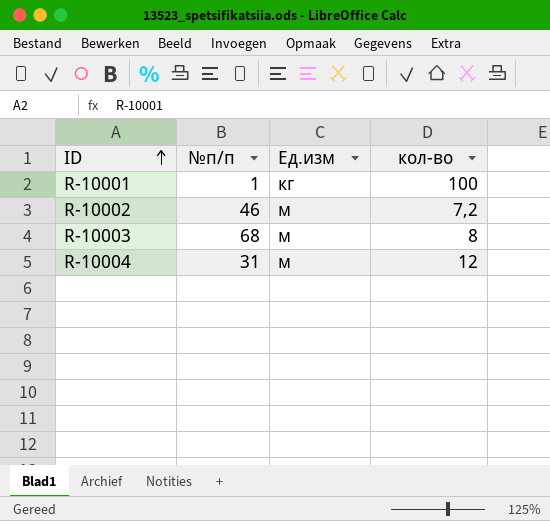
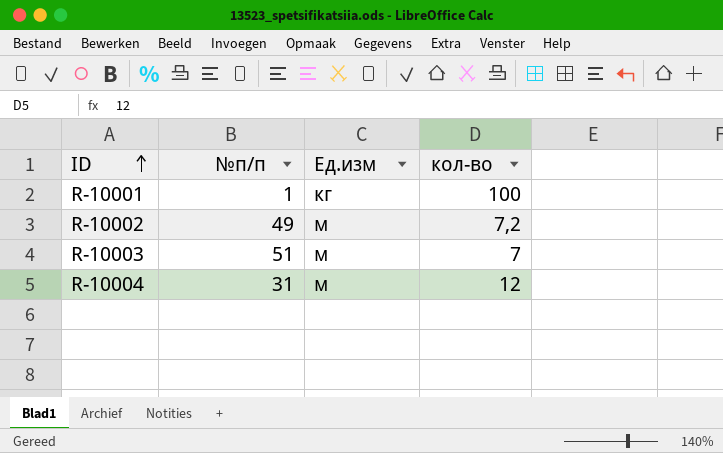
R-10002 | №п/п: 46 -> 49
R-10003 | №п/п: 68 -> 51
R-10003 | кол-во: 8 -> 7

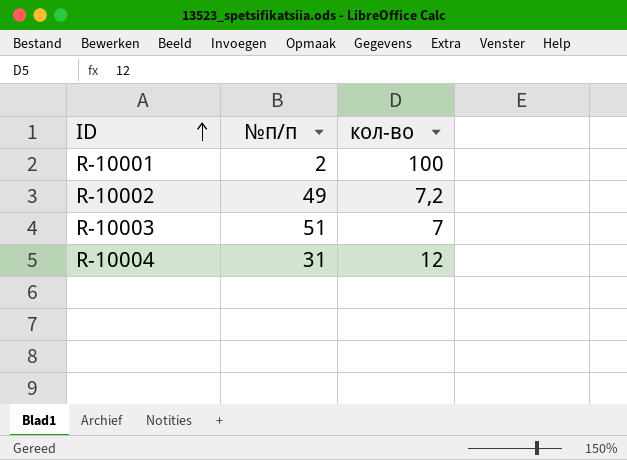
column Ед.изм | position: 3 -> none
R-10001 | №п/п: 1 -> 2

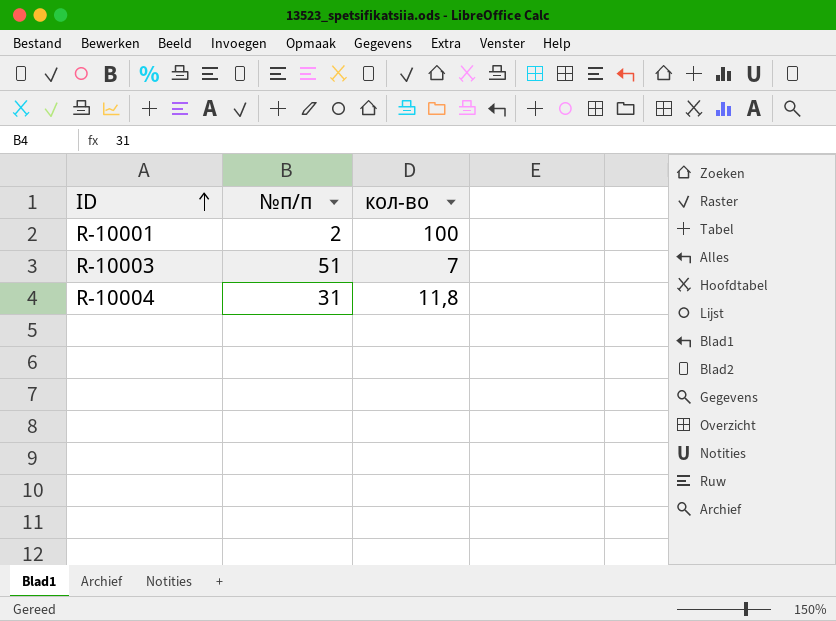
row R-10002: 49 | 7,2 -> none
R-10004 | кол-во: 12 -> 11,8

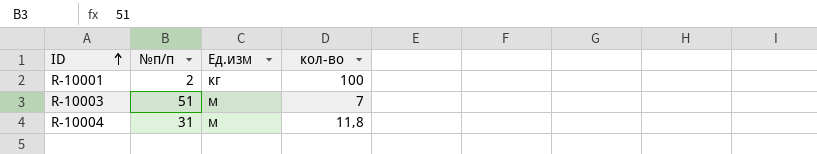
column Ед.изм | position: none -> 3

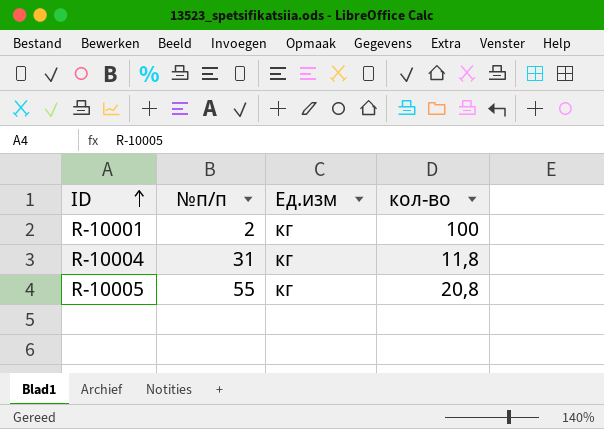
row R-10003: 51 | м | 7 -> none
R-10004 | Ед.изм: м -> кг
row R-10005: none -> 55 | кг | 20,8

